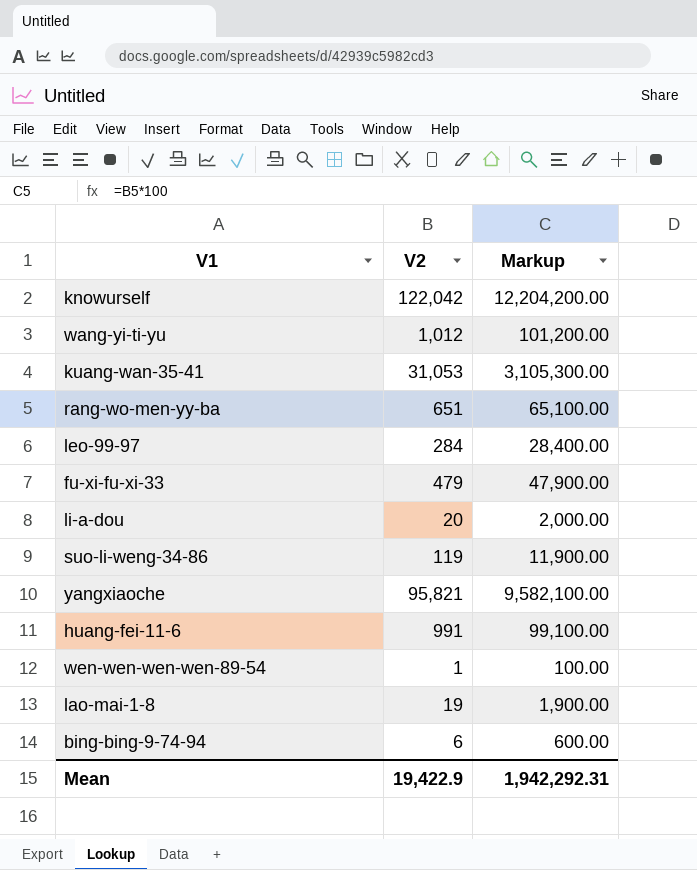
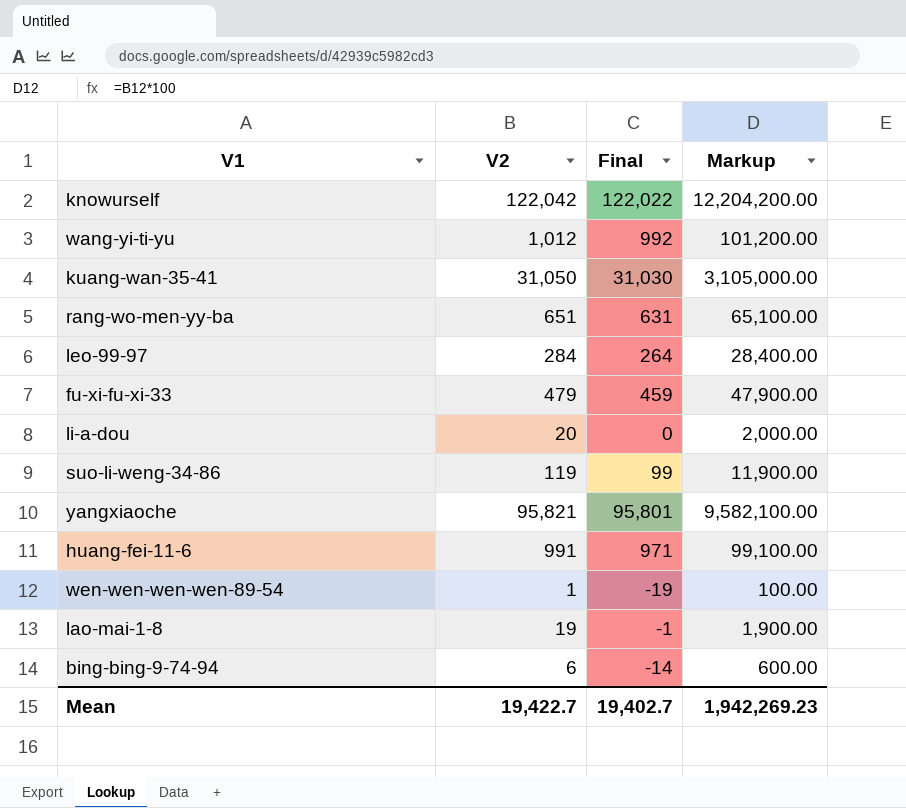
column Final | formula: none -> [V2] - 20
kuang-wan-35-41 | V2: 31,053 -> 31,050
kuang-wan-35-41 | Markup: 3,105,300.00 -> 3,105,000.00
Mean | V2: 19,422.9 -> 19,422.7
Mean | Markup: 1,942,292.31 -> 1,942,269.23

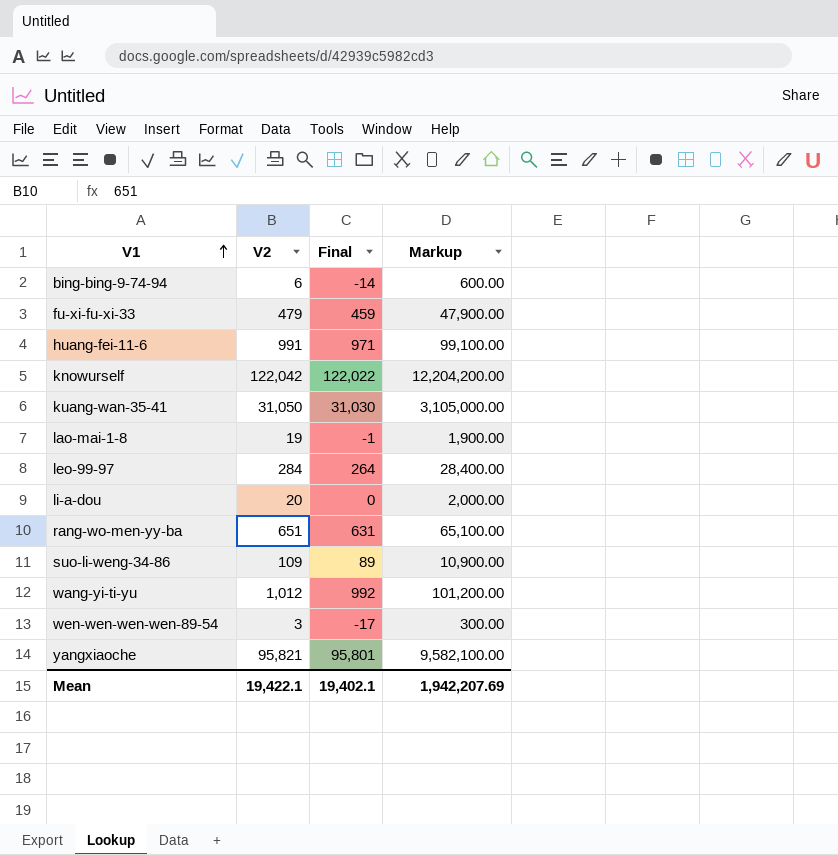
row order: none -> V1 ascending
suo-li-weng-34-86 | V2: 119 -> 109
suo-li-weng-34-86 | Final: 99 -> 89
suo-li-weng-34-86 | Markup: 11,900.00 -> 10,900.00
wen-wen-wen-wen-89-54 | V2: 1 -> 3
wen-wen-wen-wen-89-54 | Final: -19 -> -17
wen-wen-wen-wen-89-54 | Markup: 100.00 -> 300.00
Mean | V2: 19,422.7 -> 19,422.1
Mean | Final: 19,402.7 -> 19,402.1
Mean | Markup: 1,942,269.23 -> 1,942,207.69

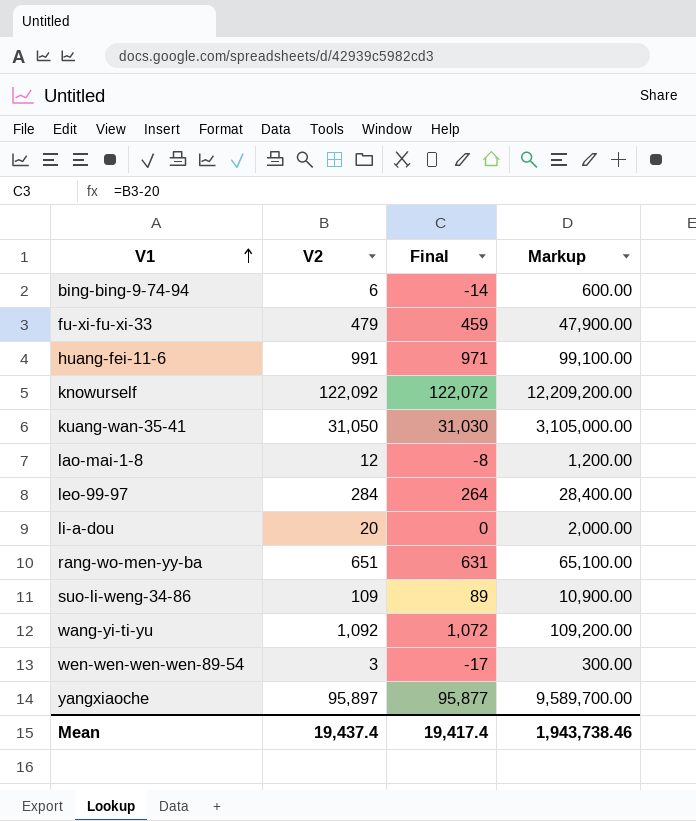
knowurself | V2: 122,042 -> 122,092
knowurself | Final: 122,022 -> 122,072
knowurself | Markup: 12,204,200.00 -> 12,209,200.00
lao-mai-1-8 | V2: 19 -> 12
lao-mai-1-8 | Final: -1 -> -8
lao-mai-1-8 | Markup: 1,900.00 -> 1,200.00
wang-yi-ti-yu | V2: 1,012 -> 1,092
wang-yi-ti-yu | Final: 992 -> 1,072
wang-yi-ti-yu | Markup: 101,200.00 -> 109,200.00
yangxiaoche | V2: 95,821 -> 95,897
yangxiaoche | Final: 95,801 -> 95,877
yangxiaoche | Markup: 9,582,100.00 -> 9,589,700.00
Mean | V2: 19,422.1 -> 19,437.4
Mean | Final: 19,402.1 -> 19,417.4
Mean | Markup: 1,942,207.69 -> 1,943,738.46

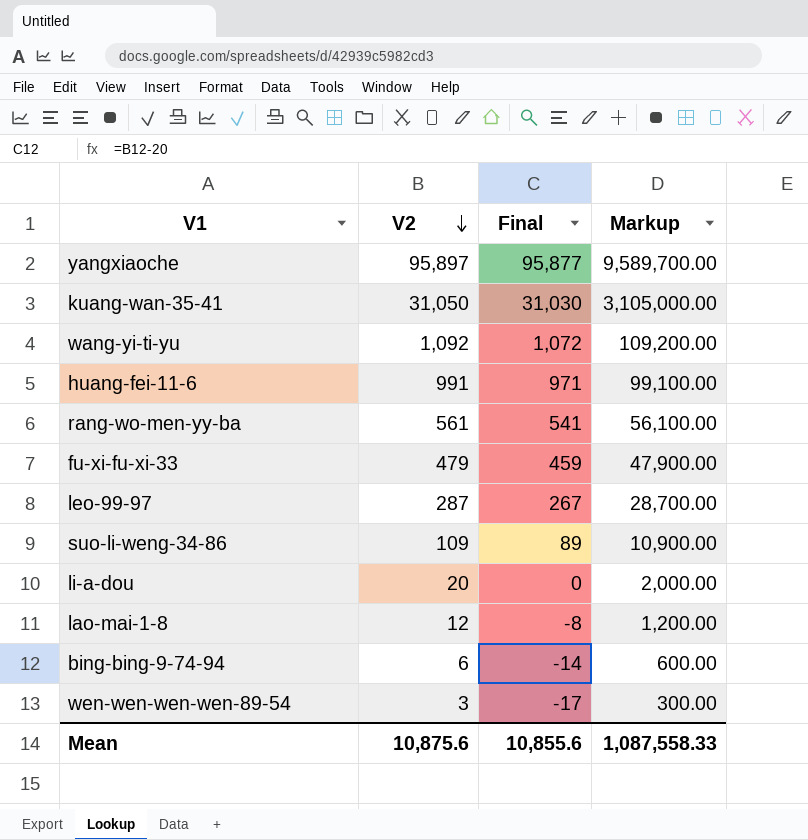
row order: V1 ascending -> V2 descending
row knowurself: 122,092 | 122,072 | 12,209,200.00 -> none
rang-wo-men-yy-ba | V2: 651 -> 561
rang-wo-men-yy-ba | Final: 631 -> 541
rang-wo-men-yy-ba | Markup: 65,100.00 -> 56,100.00
leo-99-97 | V2: 284 -> 287
leo-99-97 | Final: 264 -> 267
leo-99-97 | Markup: 28,400.00 -> 28,700.00
Mean | V2: 19,437.4 -> 10,875.6
Mean | Final: 19,417.4 -> 10,855.6
Mean | Markup: 1,943,738.46 -> 1,087,558.33

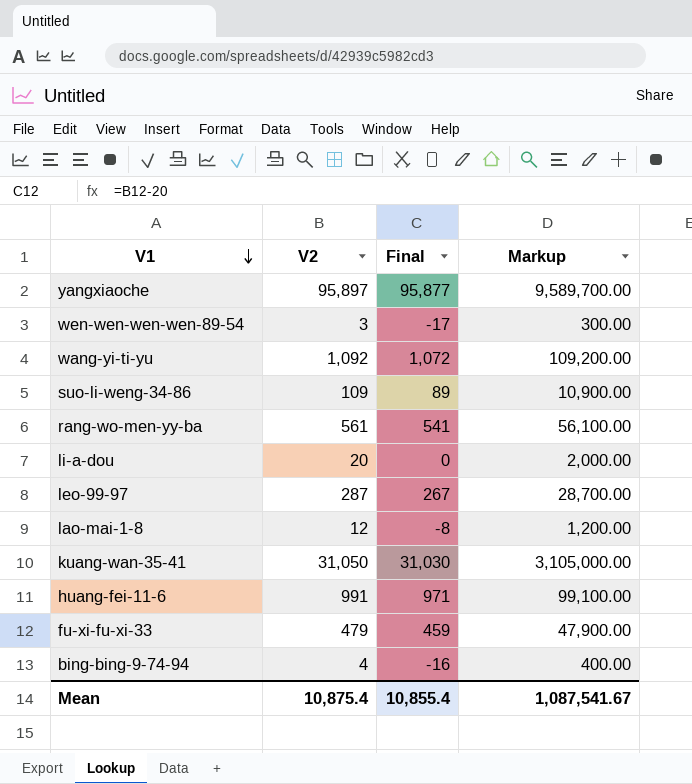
row order: V2 descending -> V1 descending
bing-bing-9-74-94 | V2: 6 -> 4
bing-bing-9-74-94 | Final: -14 -> -16
bing-bing-9-74-94 | Markup: 600.00 -> 400.00
Mean | V2: 10,875.6 -> 10,875.4
Mean | Final: 10,855.6 -> 10,855.4
Mean | Markup: 1,087,558.33 -> 1,087,541.67

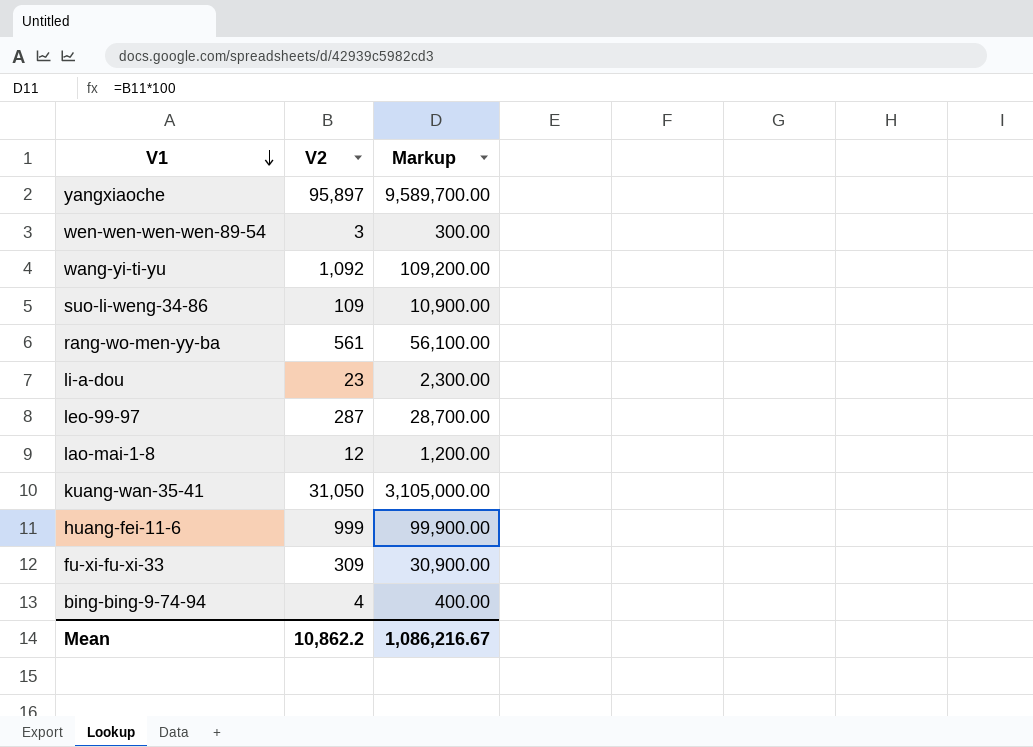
column Final | formula: [V2] - 20 -> none
li-a-dou | V2: 20 -> 23
li-a-dou | Markup: 2,000.00 -> 2,300.00
huang-fei-11-6 | V2: 991 -> 999
huang-fei-11-6 | Markup: 99,100.00 -> 99,900.00
fu-xi-fu-xi-33 | V2: 479 -> 309
fu-xi-fu-xi-33 | Markup: 47,900.00 -> 30,900.00
Mean | V2: 10,875.4 -> 10,862.2
Mean | Markup: 1,087,541.67 -> 1,086,216.67

